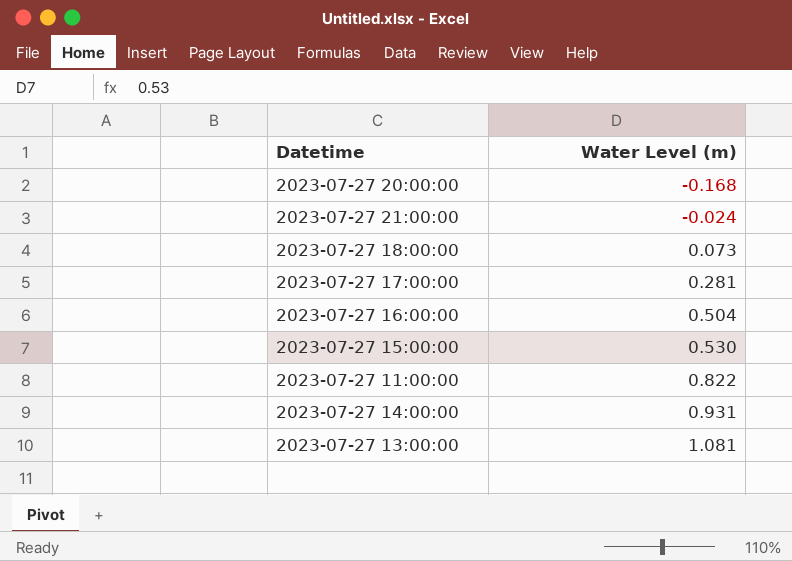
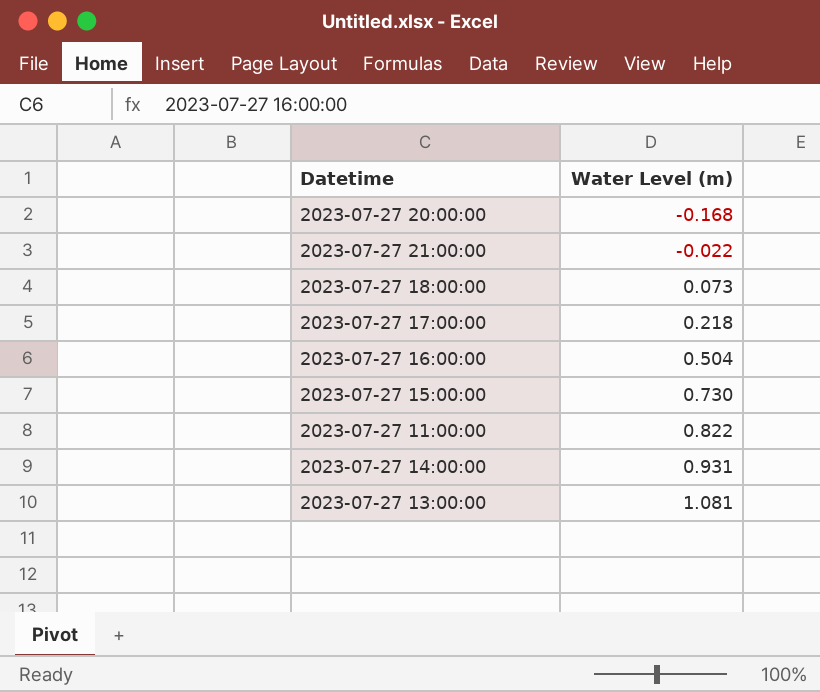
2023-07-27 21:00:00 | Water Level (m): -0.024 -> -0.022
2023-07-27 17:00:00 | Water Level (m): 0.281 -> 0.218
2023-07-27 15:00:00 | Water Level (m): 0.530 -> 0.730

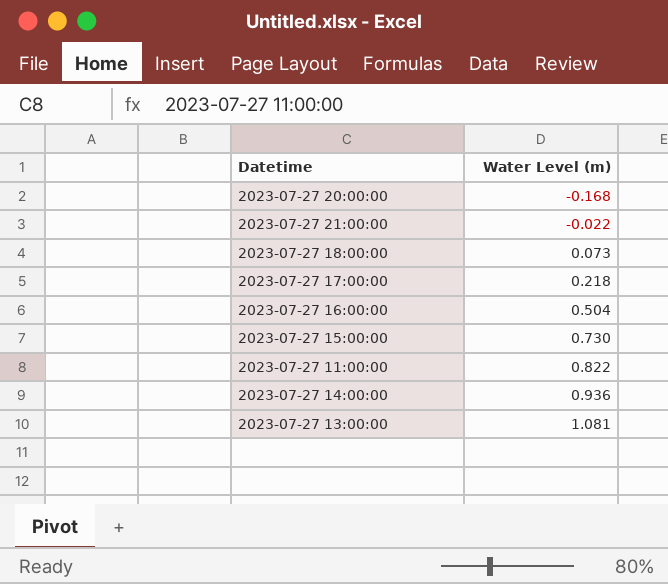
2023-07-27 14:00:00 | Water Level (m): 0.931 -> 0.936

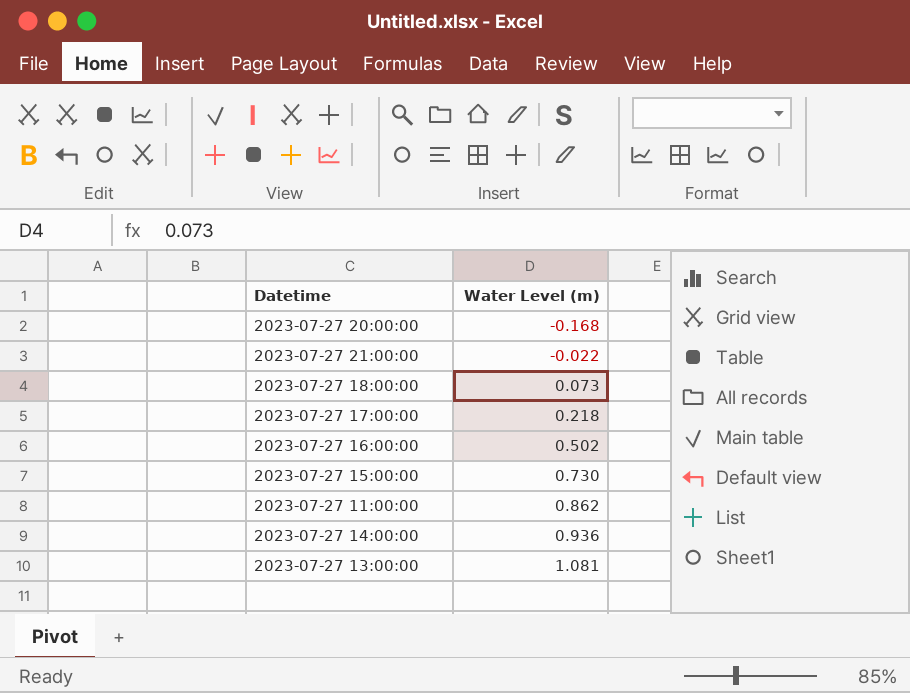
2023-07-27 16:00:00 | Water Level (m): 0.504 -> 0.502
2023-07-27 11:00:00 | Water Level (m): 0.822 -> 0.862

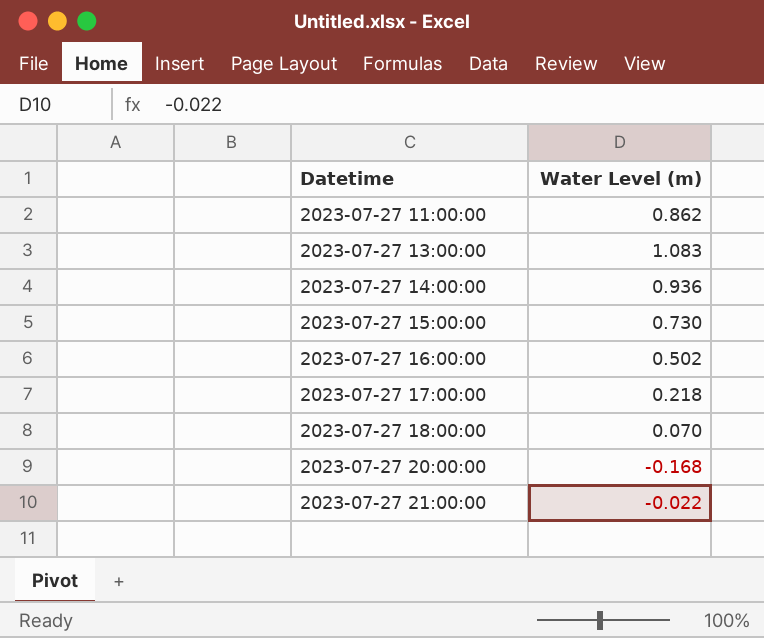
row order: Water Level (m) ascending -> Datetime ascending
2023-07-27 13:00:00 | Water Level (m): 1.081 -> 1.083
2023-07-27 18:00:00 | Water Level (m): 0.073 -> 0.070

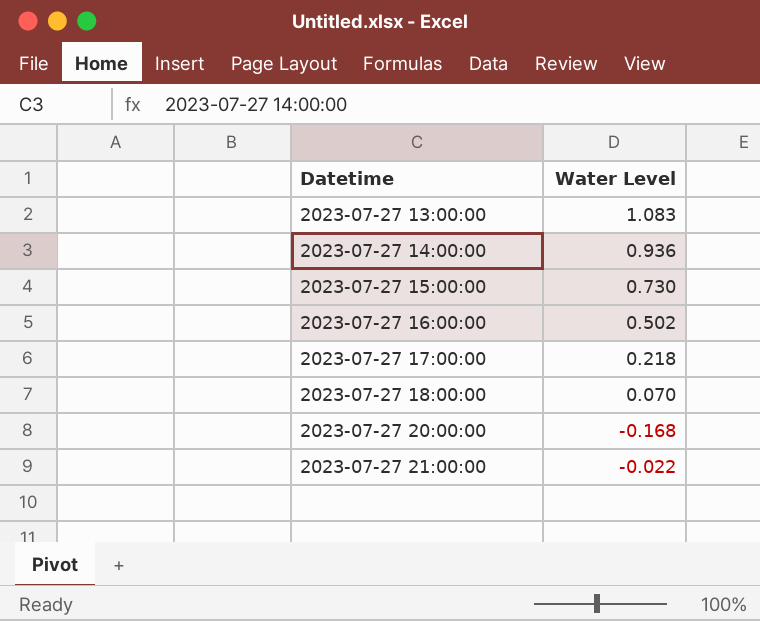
column name: Water Level (m) -> Water Level
row 2023-07-27 11:00:00: 0.862 -> none

